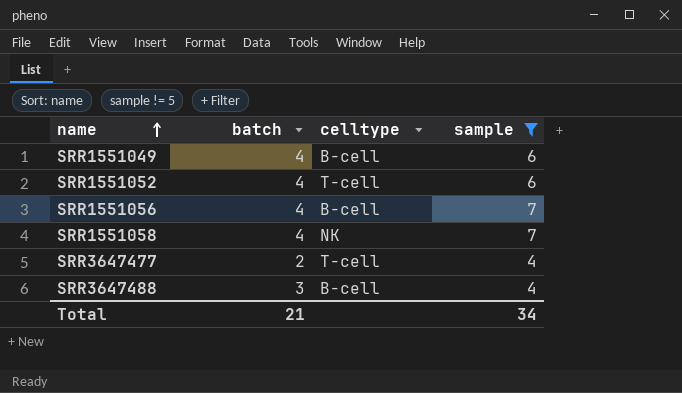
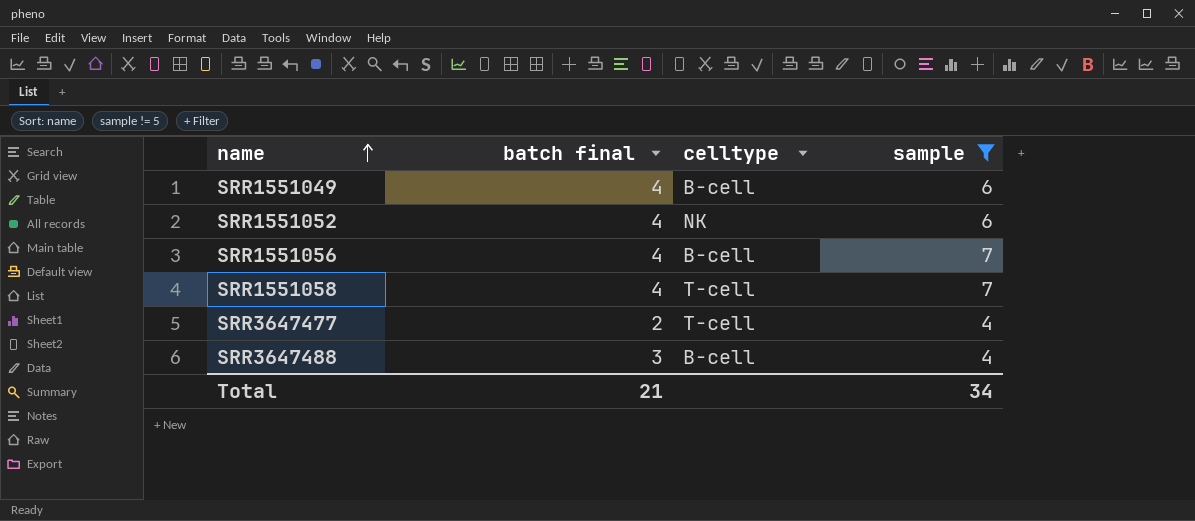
column name: batch -> batch final
SRR1551052 | celltype: T-cell -> NK
SRR1551058 | celltype: NK -> T-cell

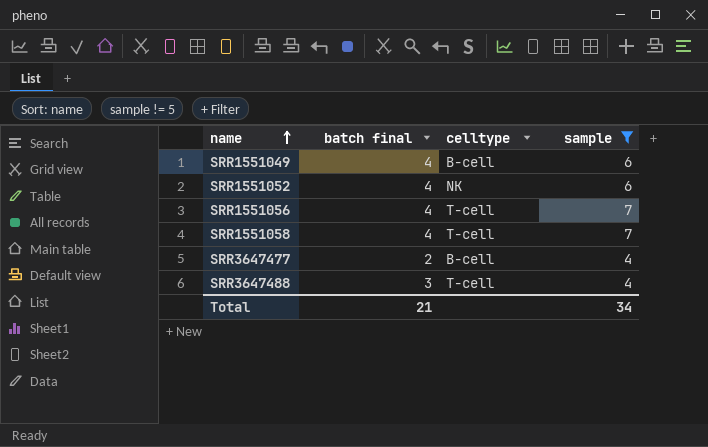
SRR1551056 | celltype: B-cell -> T-cell
SRR3647477 | celltype: T-cell -> B-cell
SRR3647488 | celltype: B-cell -> T-cell

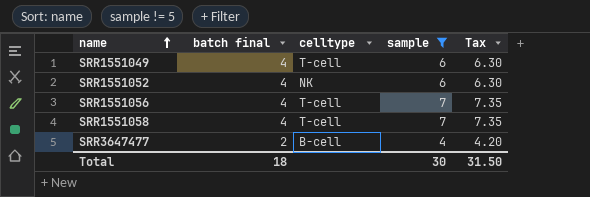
column Tax | formula: none -> [sample] * 1.05
row SRR3647488: 3 | T-cell | 4 -> none
SRR1551049 | celltype: B-cell -> T-cell
Total | batch final: 21 -> 18
Total | sample: 34 -> 30

